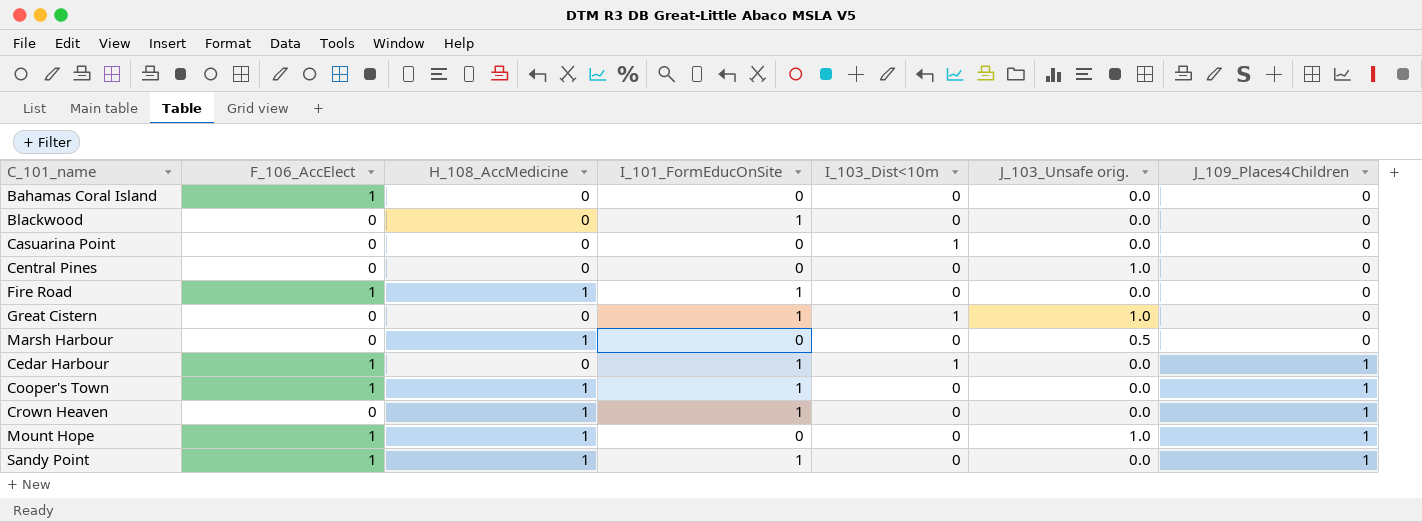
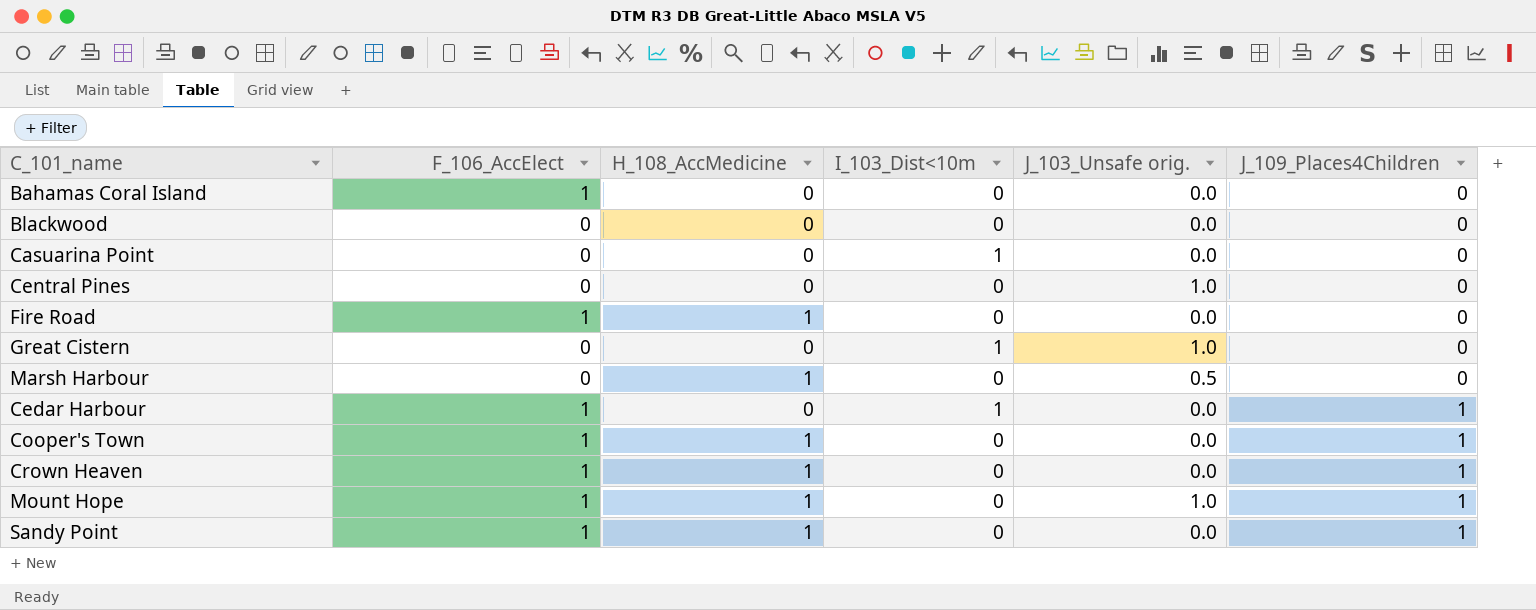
column I_101_FormEducOnSite | position: 4 -> none
Crown Heaven | F_106_AccElect: 0 -> 1

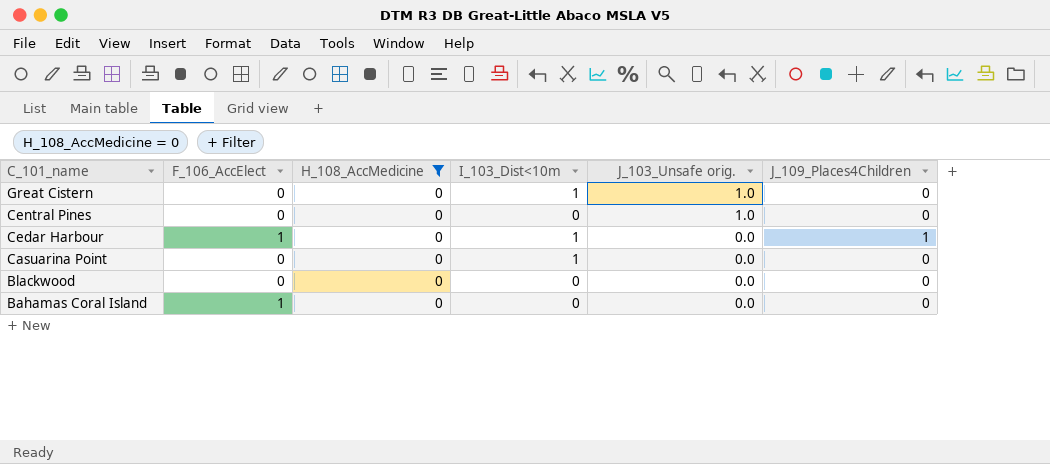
filter: none -> H_108_AccMedicine = 0
row order: J_109_Places4Children ascending -> C_101_name descending

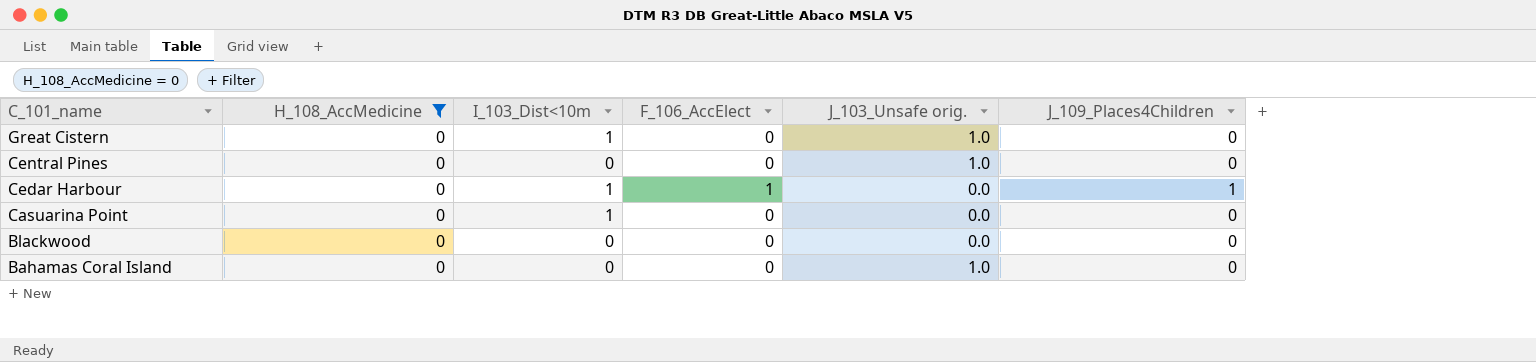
column F_106_AccElect | position: 2 -> 4
Bahamas Coral Island | F_106_AccElect: 1 -> 0
Bahamas Coral Island | J_103_Unsafe orig.: 0.0 -> 1.0

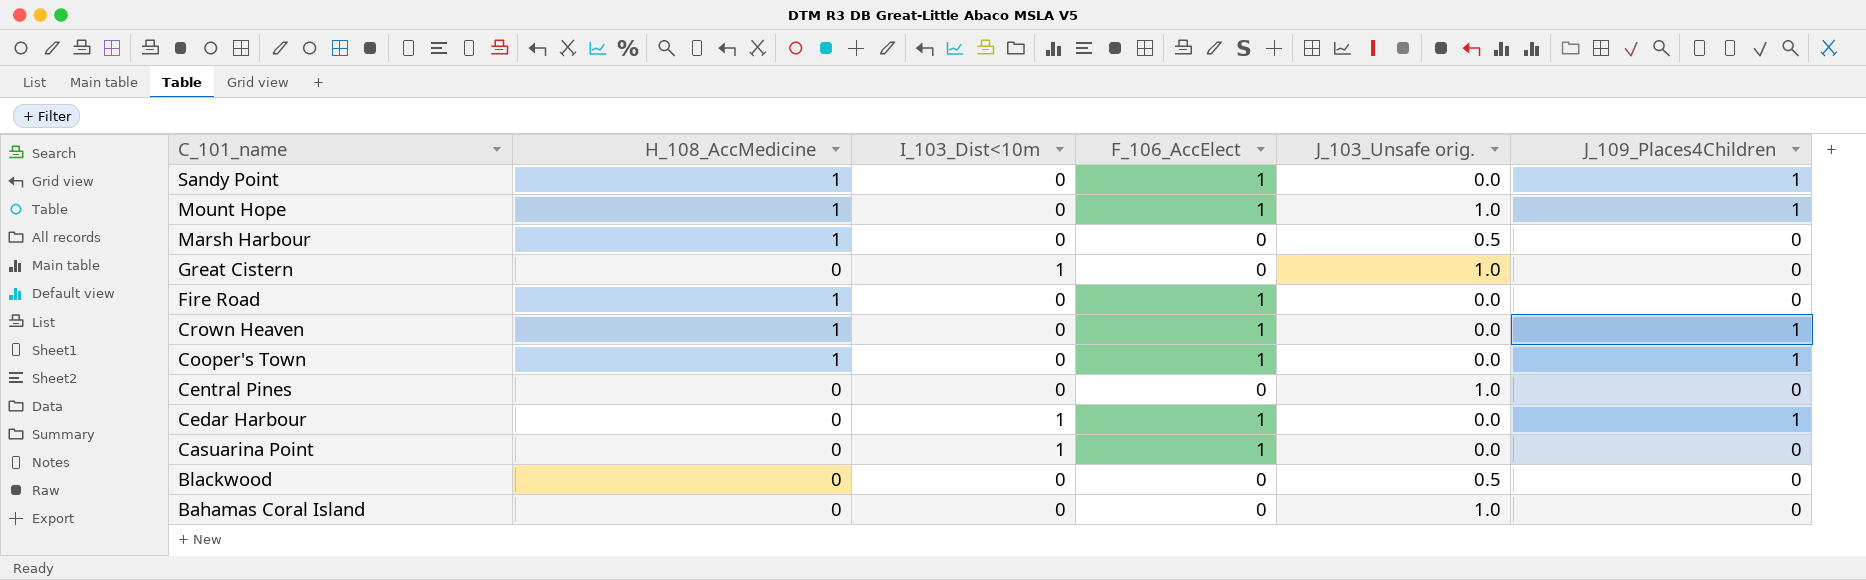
filter: H_108_AccMedicine = 0 -> none
Casuarina Point | F_106_AccElect: 0 -> 1
Blackwood | J_103_Unsafe orig.: 0.0 -> 0.5

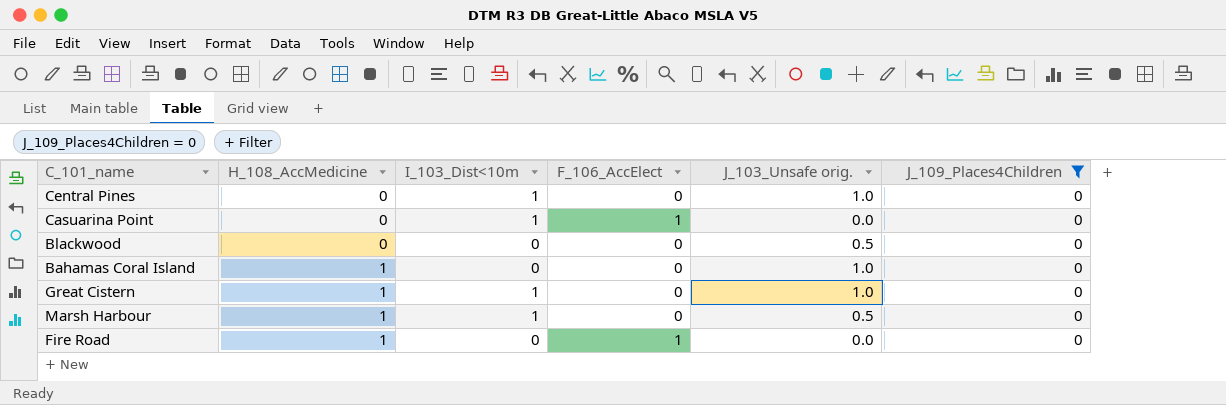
filter: none -> J_109_Places4Children = 0
row order: C_101_name descending -> H_108_AccMedicine ascending
Central Pines | I_103_Dist<10m: 0 -> 1
Bahamas Coral Island | H_108_AccMedicine: 0 -> 1
Great Cistern | H_108_AccMedicine: 0 -> 1
Marsh Harbour | I_103_Dist<10m: 0 -> 1

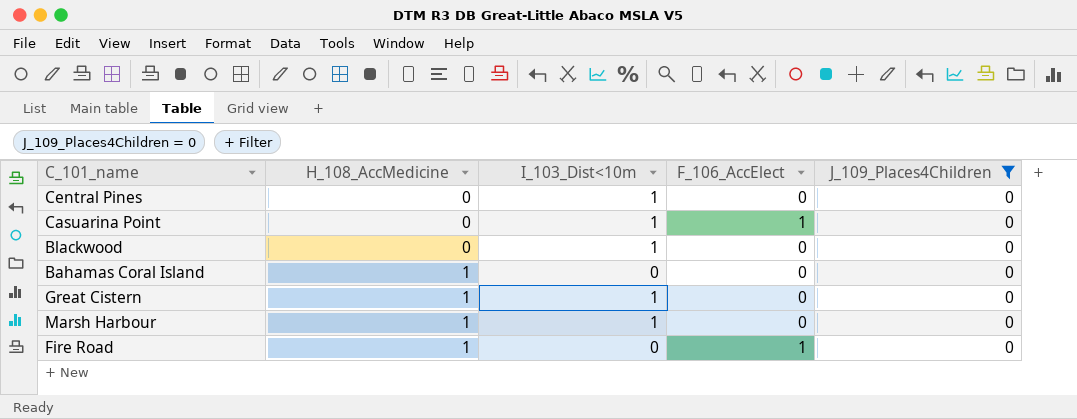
column J_103_Unsafe orig. | position: 5 -> none
Blackwood | I_103_Dist<10m: 0 -> 1

